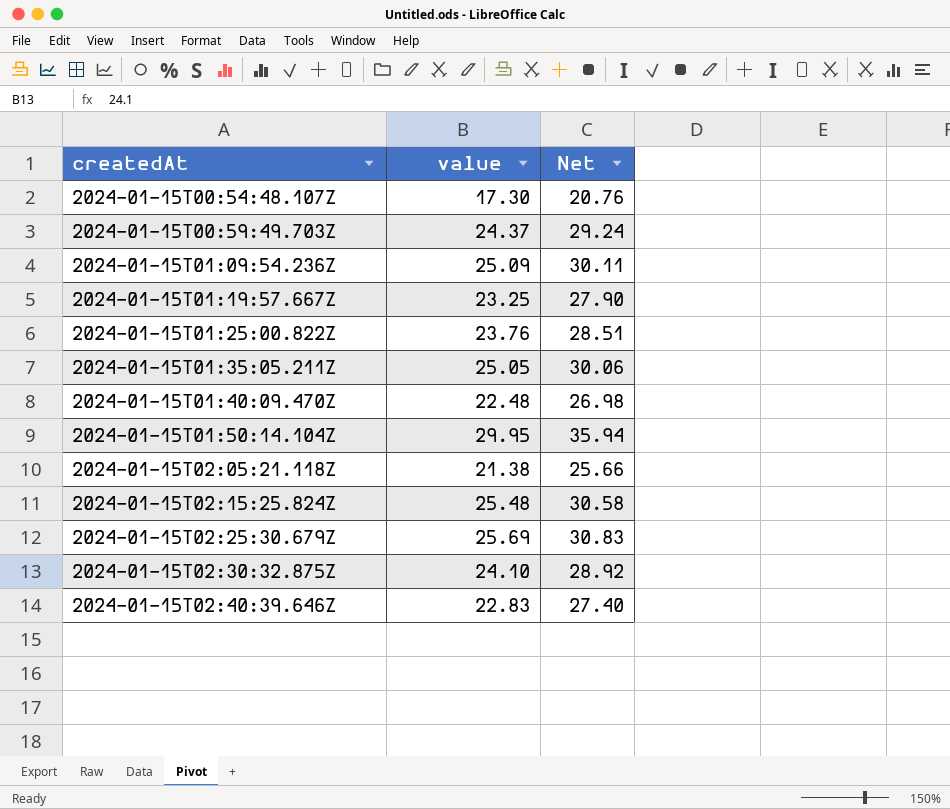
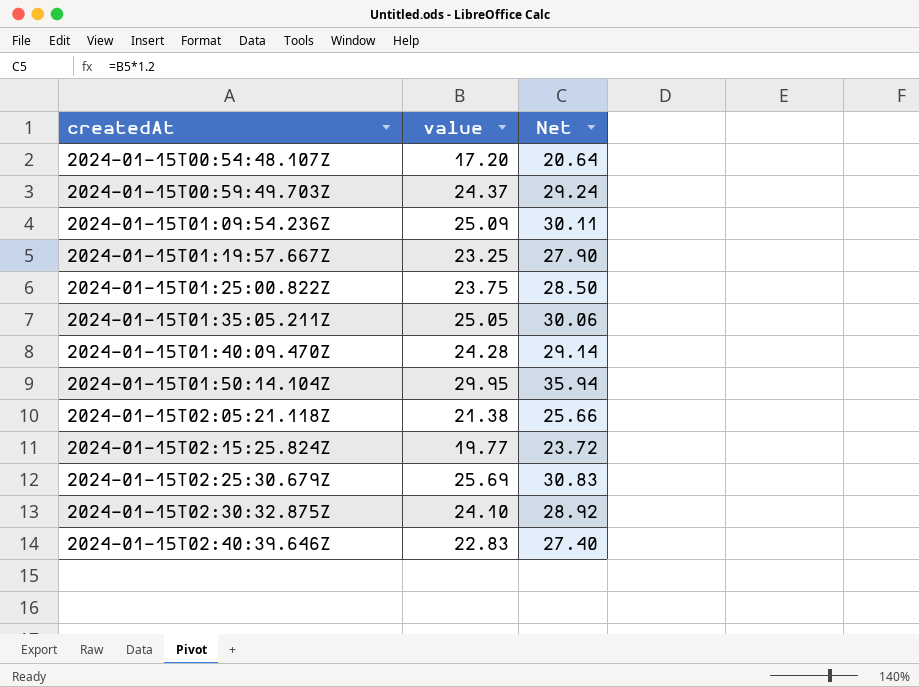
2024-01-15T00:54:48.107Z | value: 17.30 -> 17.20
2024-01-15T00:54:48.107Z | Net: 20.76 -> 20.64
2024-01-15T01:25:00.822Z | value: 23.76 -> 23.75
2024-01-15T01:25:00.822Z | Net: 28.51 -> 28.50
2024-01-15T01:40:09.470Z | value: 22.48 -> 24.28
2024-01-15T01:40:09.470Z | Net: 26.98 -> 29.14
2024-01-15T02:15:25.824Z | value: 25.48 -> 19.77
2024-01-15T02:15:25.824Z | Net: 30.58 -> 23.72

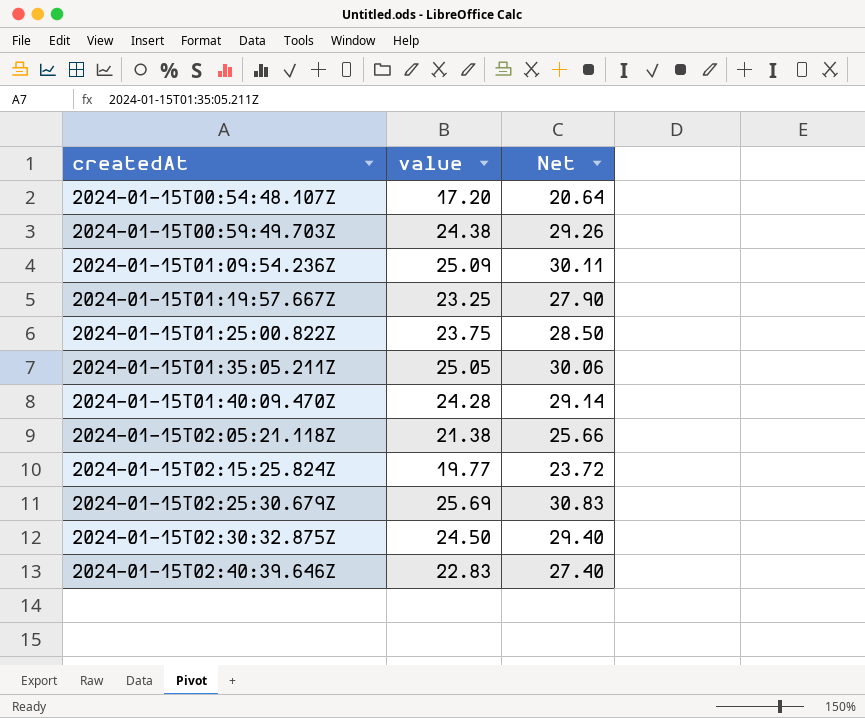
row 2024-01-15T01:50:14.104Z: 29.95 | 35.94 -> none
2024-01-15T00:59:49.703Z | value: 24.37 -> 24.38
2024-01-15T00:59:49.703Z | Net: 29.24 -> 29.26
2024-01-15T02:30:32.875Z | value: 24.10 -> 24.50
2024-01-15T02:30:32.875Z | Net: 28.92 -> 29.40

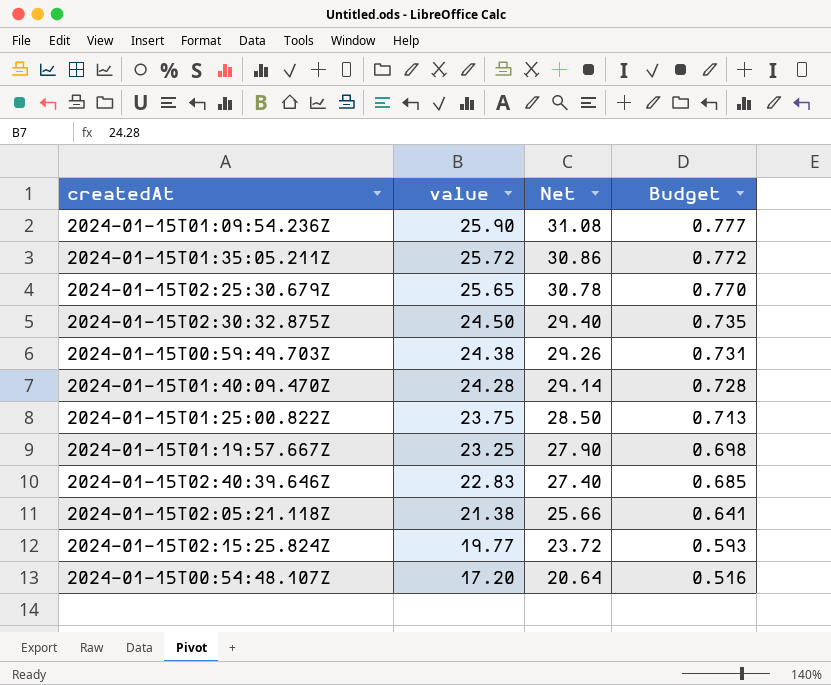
row order: createdAt ascending -> value descending
column Budget | formula: none -> [value] * 0.03
2024-01-15T01:09:54.236Z | value: 25.09 -> 25.90
2024-01-15T01:09:54.236Z | Net: 30.11 -> 31.08
2024-01-15T01:35:05.211Z | value: 25.05 -> 25.72
2024-01-15T01:35:05.211Z | Net: 30.06 -> 30.86
2024-01-15T02:25:30.679Z | value: 25.69 -> 25.65
2024-01-15T02:25:30.679Z | Net: 30.83 -> 30.78

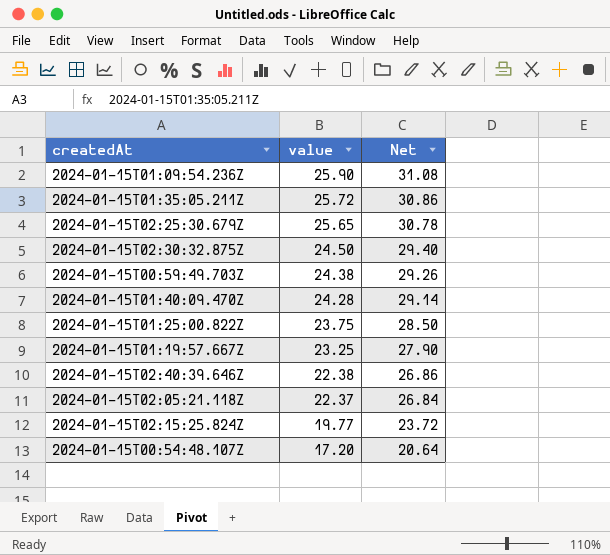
column Budget | formula: [value] * 0.03 -> none
2024-01-15T02:40:39.646Z | value: 22.83 -> 22.38
2024-01-15T02:40:39.646Z | Net: 27.40 -> 26.86
2024-01-15T02:05:21.118Z | value: 21.38 -> 22.37
2024-01-15T02:05:21.118Z | Net: 25.66 -> 26.84

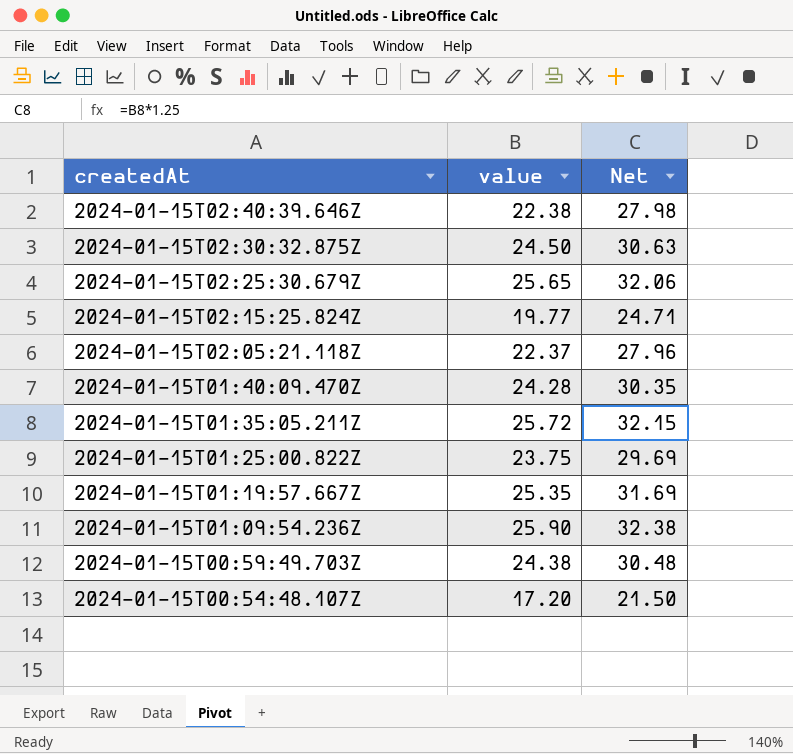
row order: value descending -> createdAt descending
column Net | formula: [value] * 1.2 -> [value] * 1.25
2024-01-15T01:19:57.667Z | value: 23.25 -> 25.35

